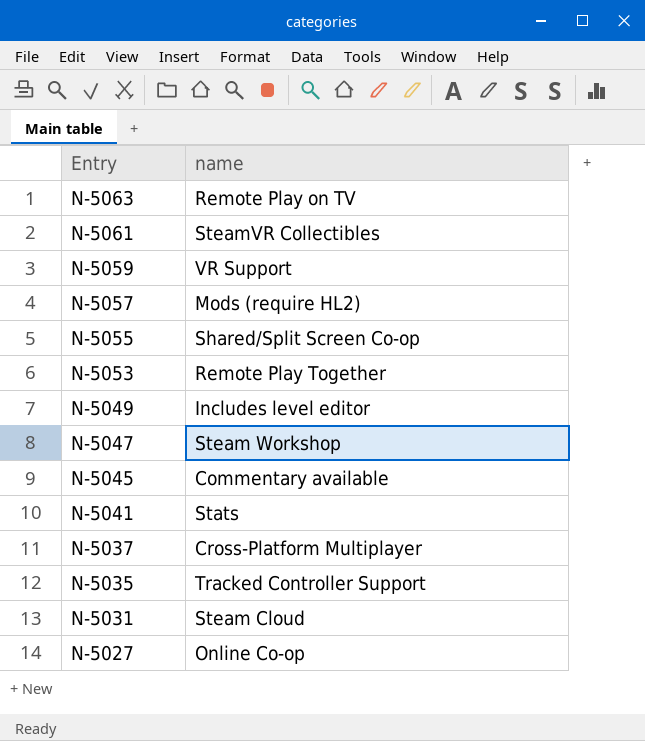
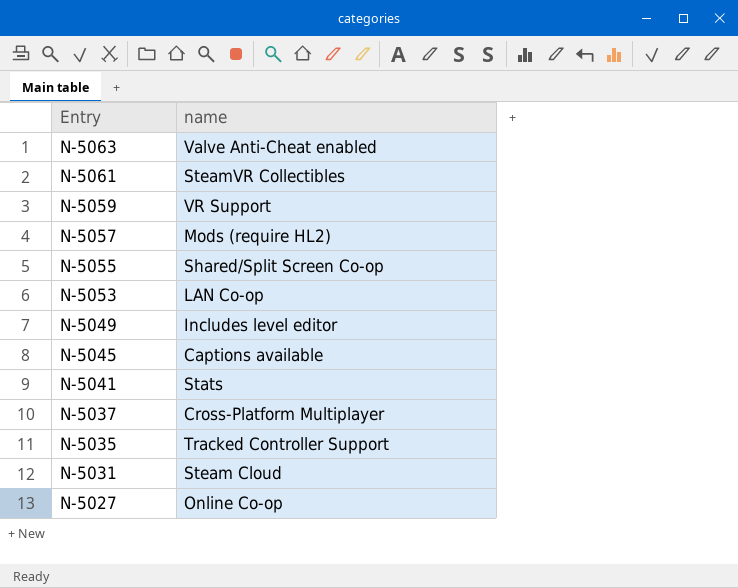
row N-5047: Steam Workshop -> none
N-5063 | name: Remote Play on TV -> Valve Anti-Cheat enabled
N-5053 | name: Remote Play Together -> LAN Co-op
N-5045 | name: Commentary available -> Captions available

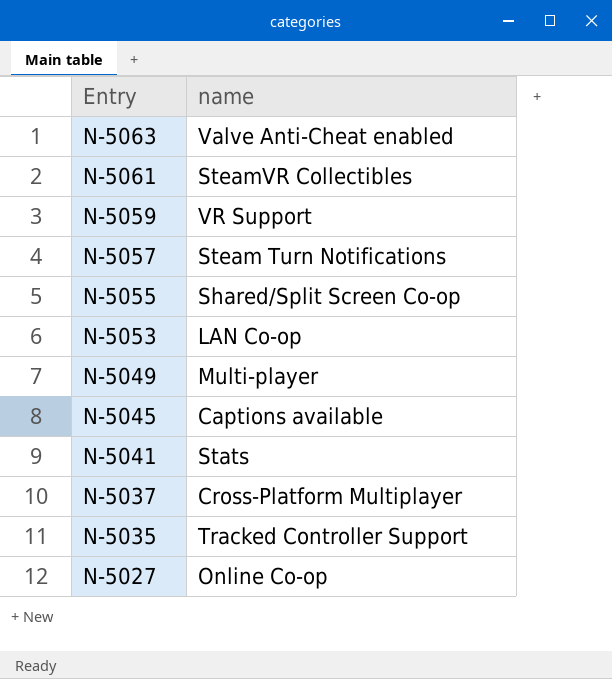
row N-5031: Steam Cloud -> none
N-5057 | name: Mods (require HL2) -> Steam Turn Notifications
N-5049 | name: Includes level editor -> Multi-player

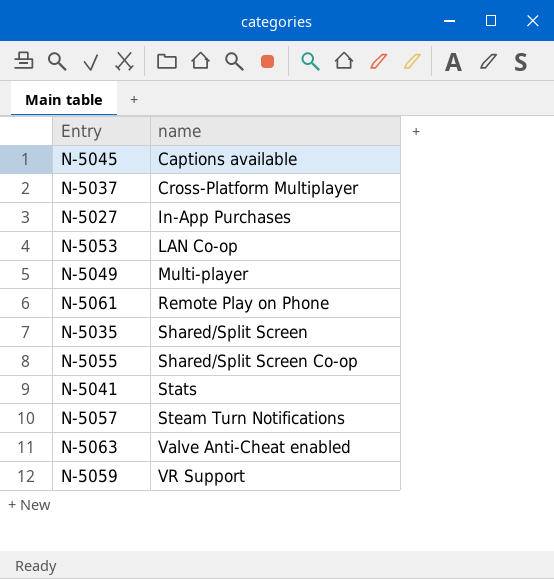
row order: Entry descending -> name ascending
N-5027 | name: Online Co-op -> In-App Purchases
N-5061 | name: SteamVR Collectibles -> Remote Play on Phone
N-5035 | name: Tracked Controller Support -> Shared/Split Screen

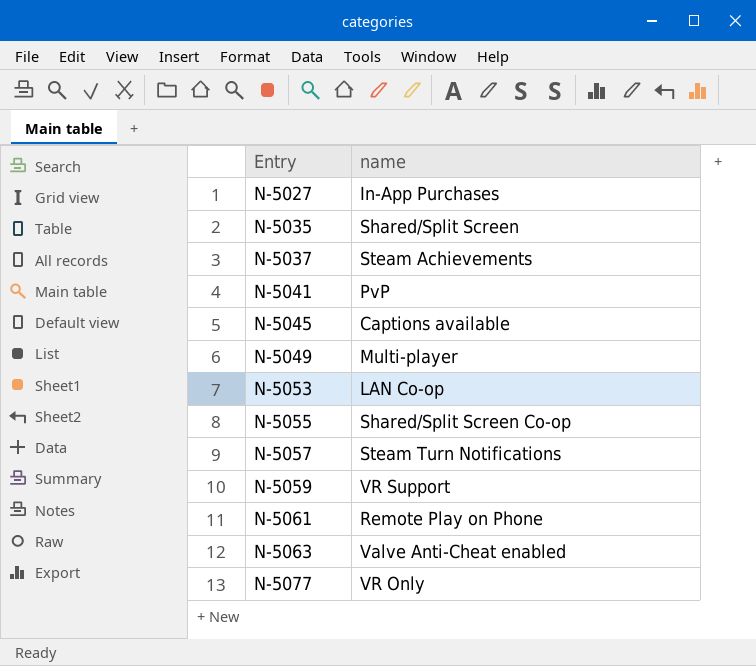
row order: name ascending -> Entry ascending
N-5037 | name: Cross-Platform Multiplayer -> Steam Achievements
N-5041 | name: Stats -> PvP
row N-5077: none -> VR Only

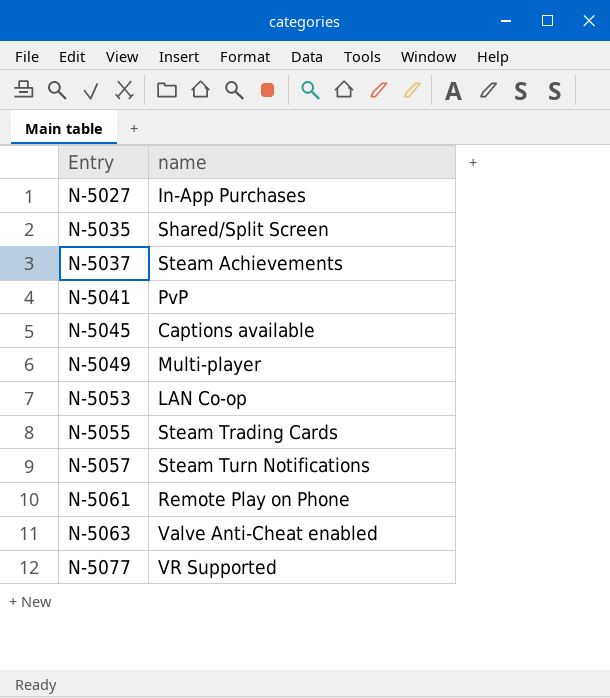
row N-5059: VR Support -> none
N-5055 | name: Shared/Split Screen Co-op -> Steam Trading Cards
N-5077 | name: VR Only -> VR Supported

